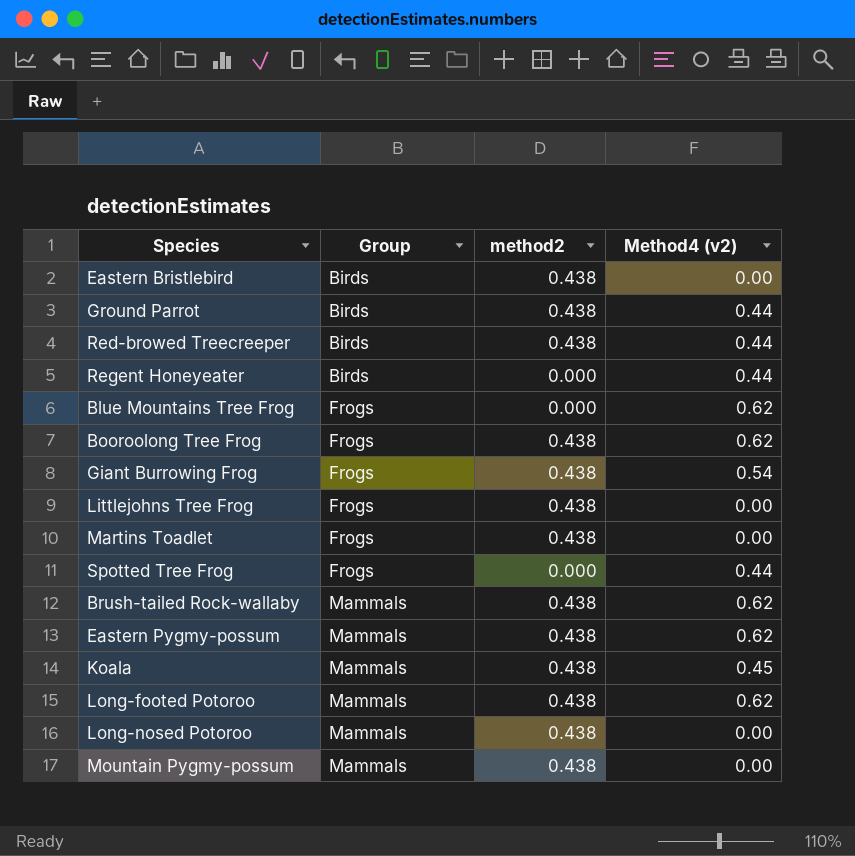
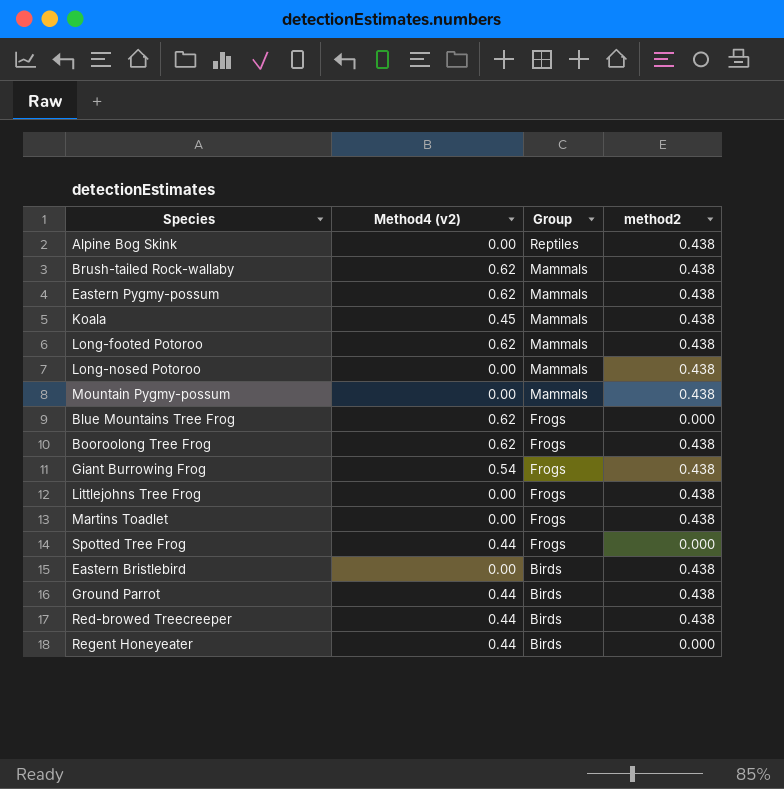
row order: Group ascending -> Group descending
column Method4 (v2) | position: 4 -> 2
row Alpine Bog Skink: none -> 0.00 | Reptiles | 0.438

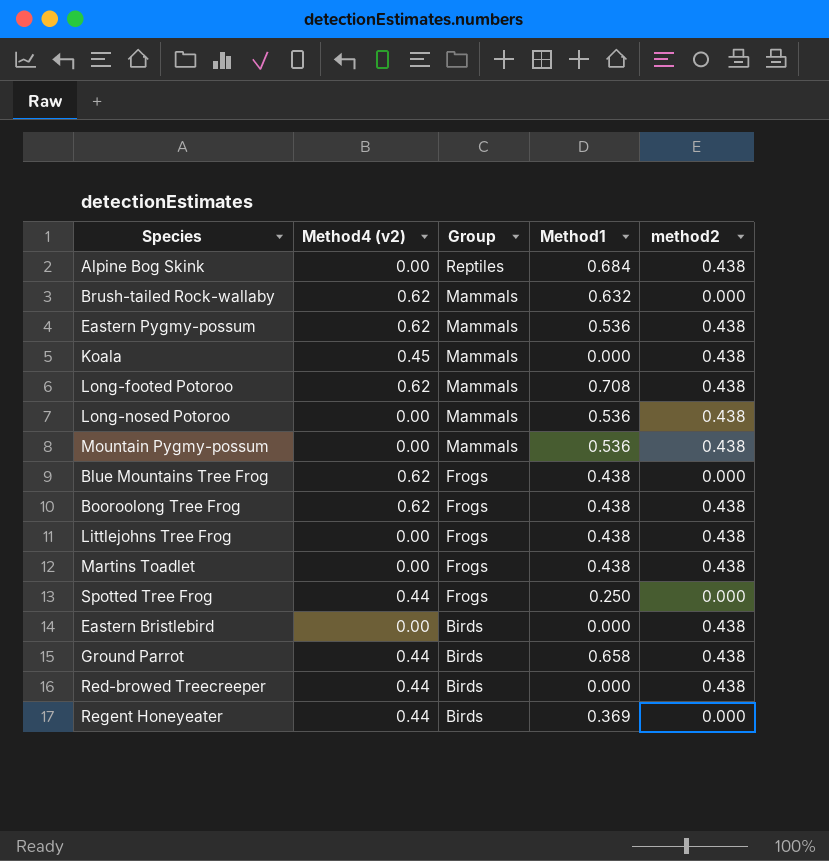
column Method1 | position: none -> 4
row Giant Burrowing Frog: 0.54 | Frogs | 0.438 -> none
Brush-tailed Rock-wallaby | method2: 0.438 -> 0.000

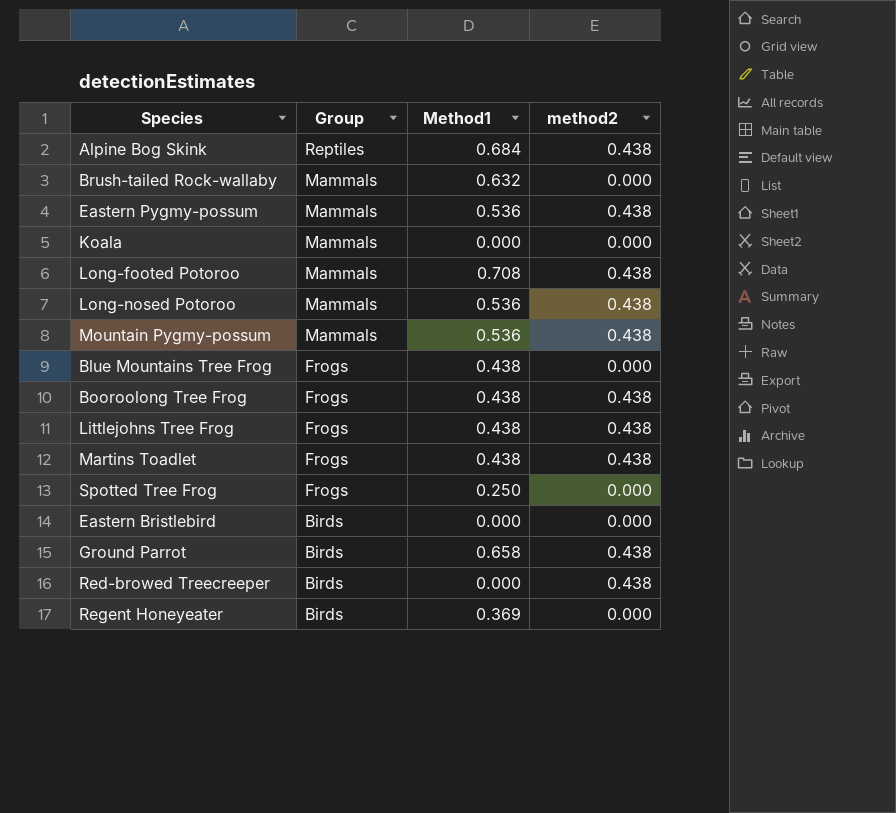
column Method4 (v2) | position: 2 -> none
Koala | method2: 0.438 -> 0.000
Eastern Bristlebird | method2: 0.438 -> 0.000

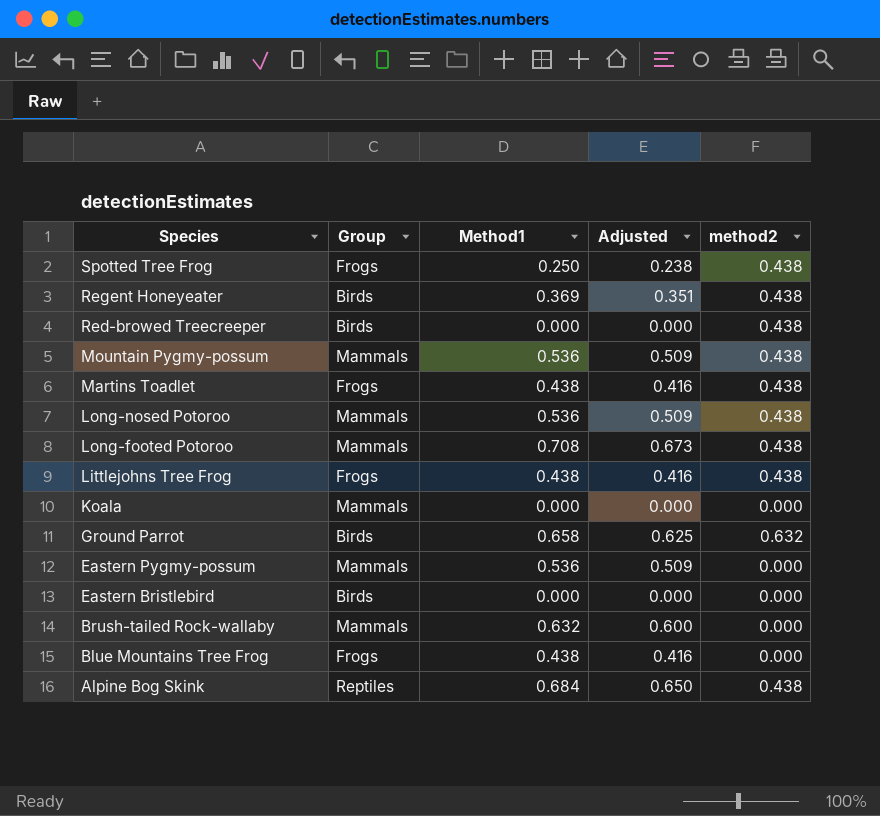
row order: Group descending -> Species descending
column Adjusted | formula: none -> [Method1] * 0.95
row Booroolong Tree Frog: Frogs | 0.438 | 0.438 -> none
Spotted Tree Frog | method2: 0.000 -> 0.438
Regent Honeyeater | method2: 0.000 -> 0.438
Ground Parrot | method2: 0.438 -> 0.632
Eastern Pygmy-possum | method2: 0.438 -> 0.000

